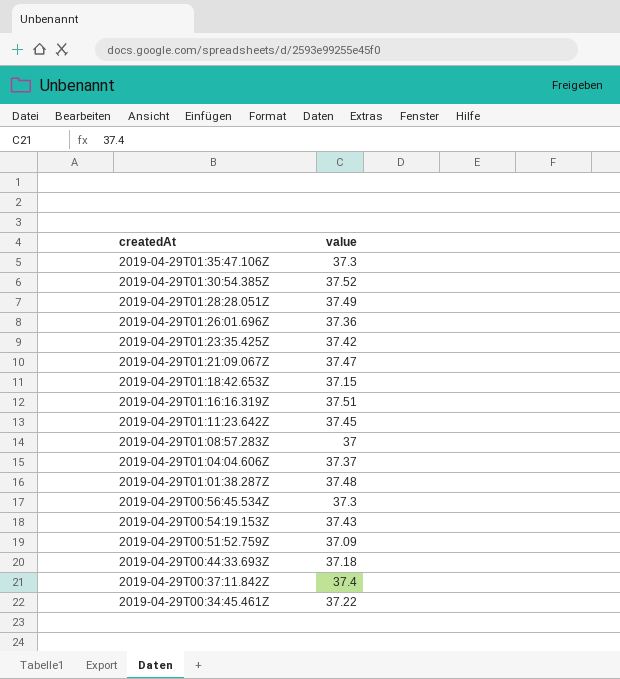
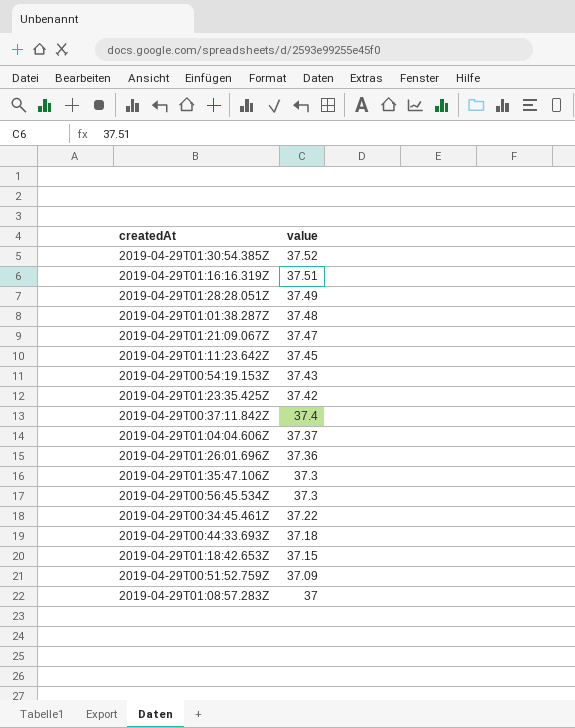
row order: createdAt descending -> value descending

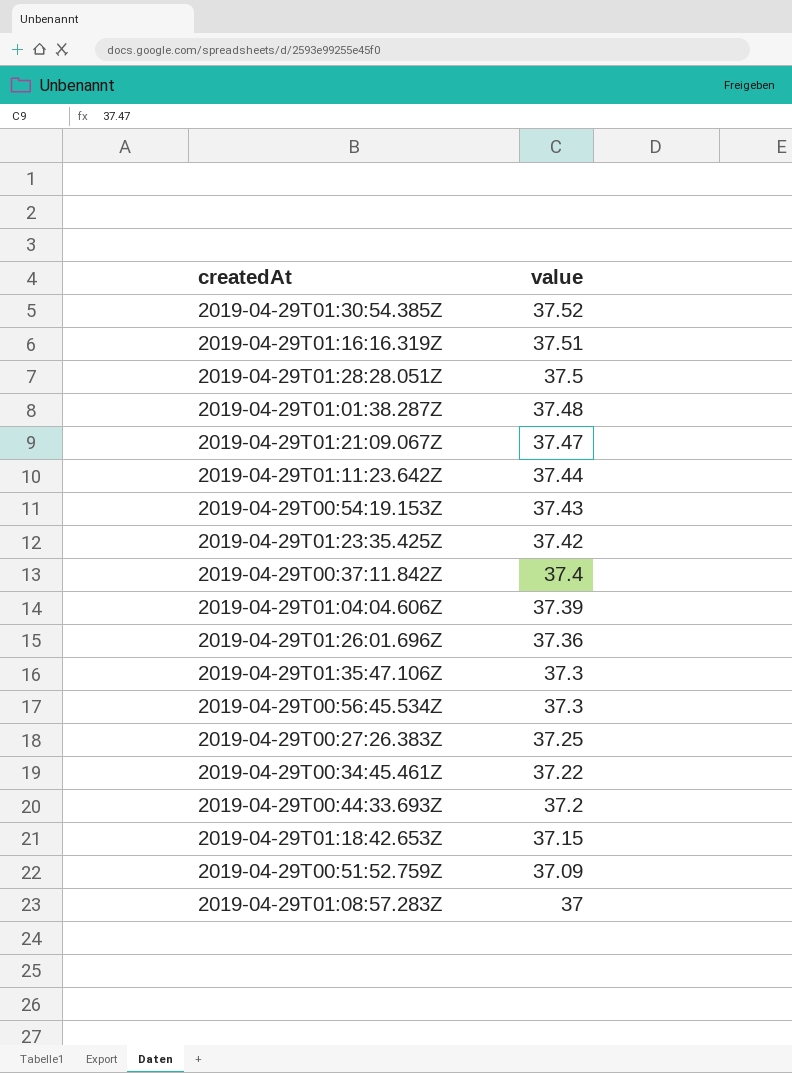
2019-04-29T01:28:28.051Z | value: 37.49 -> 37.5
2019-04-29T01:11:23.642Z | value: 37.45 -> 37.44
2019-04-29T01:04:04.606Z | value: 37.37 -> 37.39
row 2019-04-29T00:27:26.383Z: none -> 37.25
2019-04-29T00:44:33.693Z | value: 37.18 -> 37.2

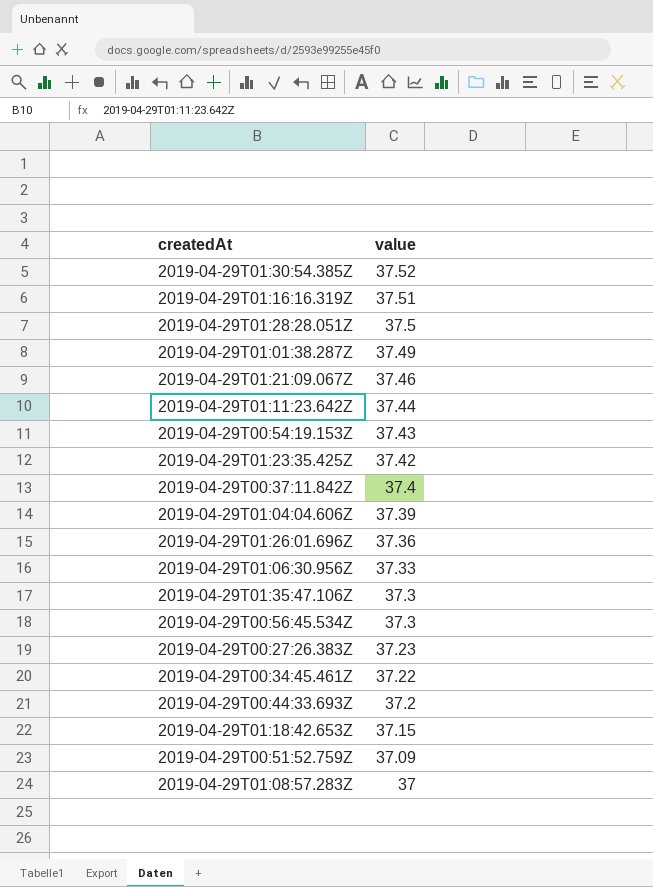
2019-04-29T01:01:38.287Z | value: 37.48 -> 37.49
2019-04-29T01:21:09.067Z | value: 37.47 -> 37.46
row 2019-04-29T01:06:30.956Z: none -> 37.33
2019-04-29T00:27:26.383Z | value: 37.25 -> 37.23

